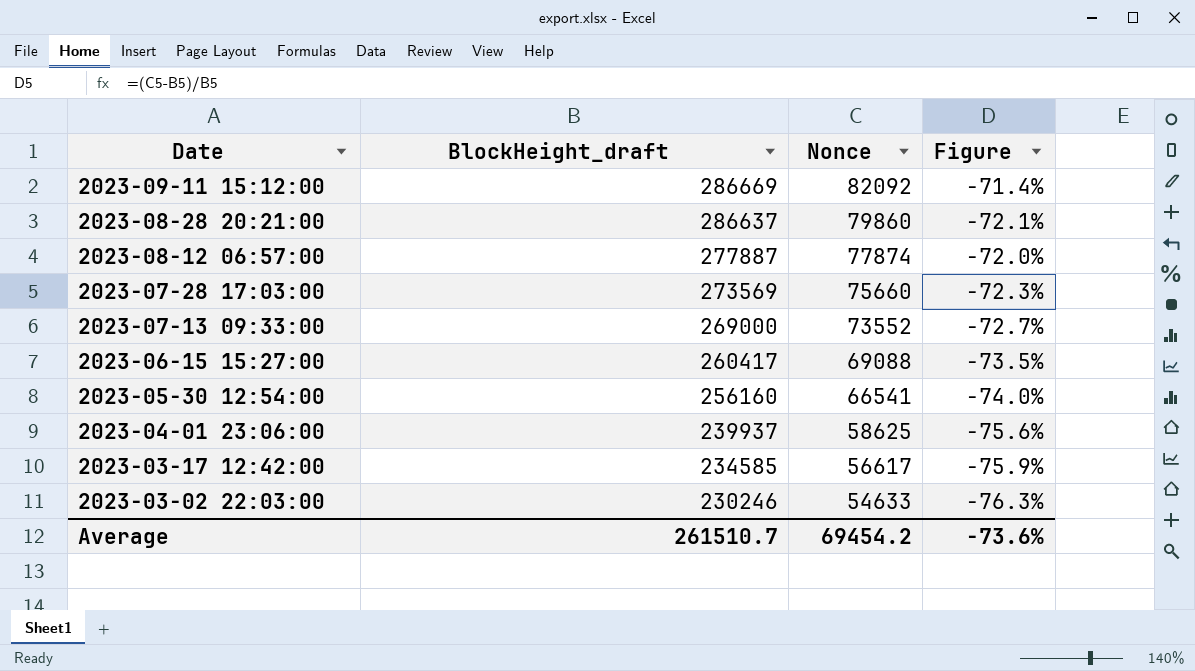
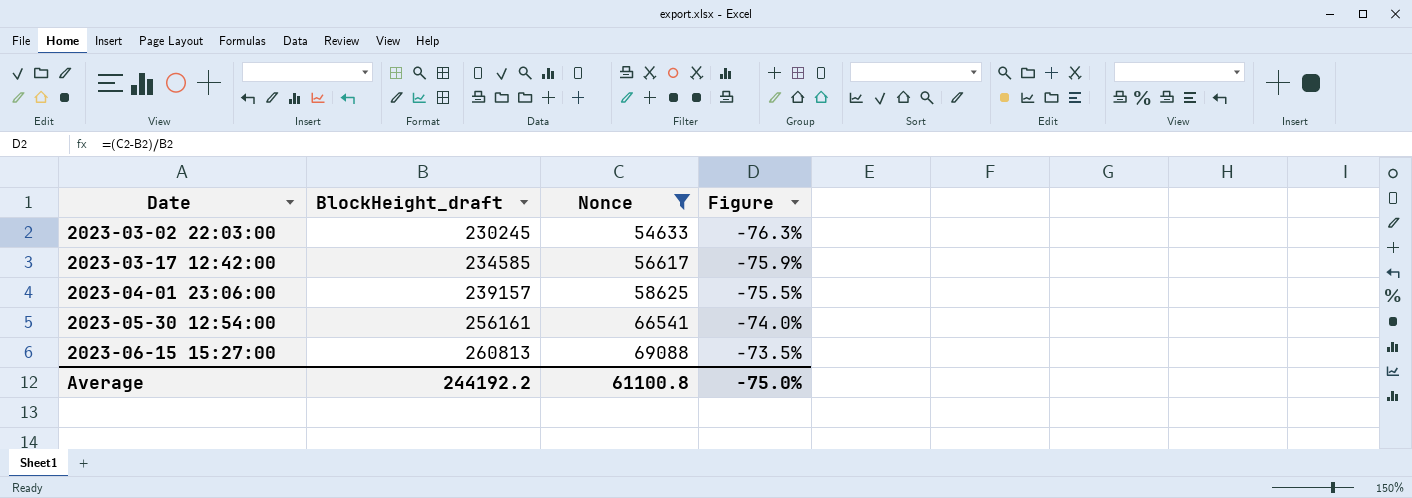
filter: none -> Nonce <= 69088
row order: Date descending -> Date ascending
2023-03-02 22:03:00 | BlockHeight_draft: 230246 -> 230245
2023-04-01 23:06:00 | BlockHeight_draft: 239937 -> 239157
2023-04-01 23:06:00 | Figure: -75.6% -> -75.5%
2023-05-30 12:54:00 | BlockHeight_draft: 256160 -> 256161
2023-06-15 15:27:00 | BlockHeight_draft: 260417 -> 260813
Average | BlockHeight_draft: 261510.7 -> 244192.2
Average | Nonce: 69454.2 -> 61100.8
Average | Figure: -73.6% -> -75.0%

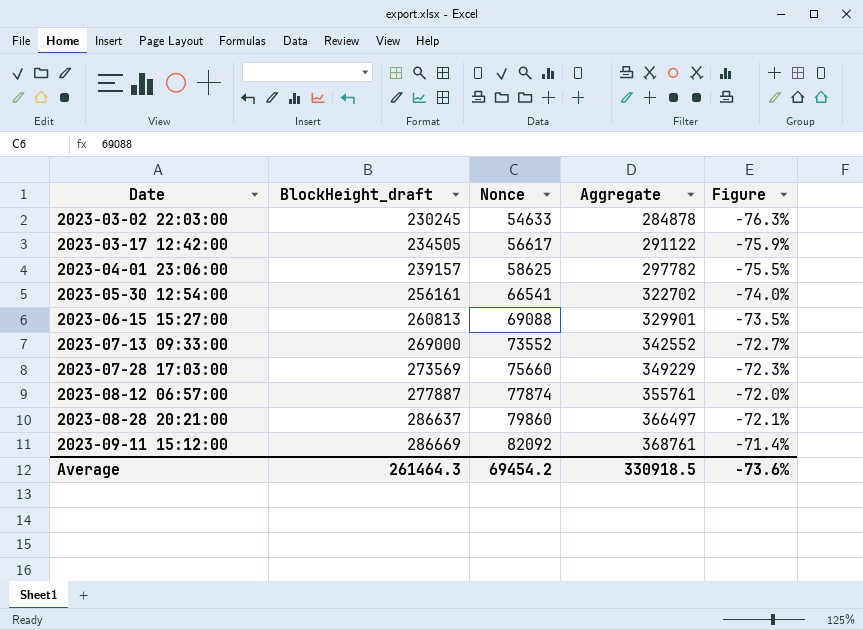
filter: Nonce <= 69088 -> none
column Aggregate | formula: none -> [BlockHeight_draft] + [Nonce]
2023-03-17 12:42:00 | BlockHeight_draft: 234585 -> 234505
Average | BlockHeight_draft: 244192.2 -> 261464.3
Average | Nonce: 61100.8 -> 69454.2
Average | Figure: -75.0% -> -73.6%

